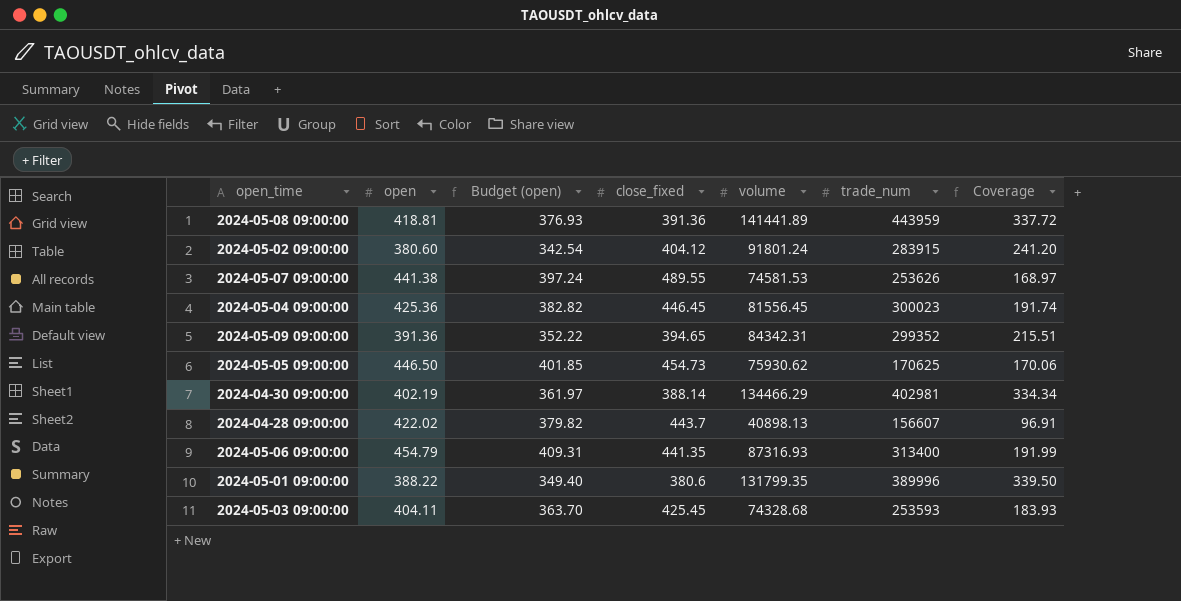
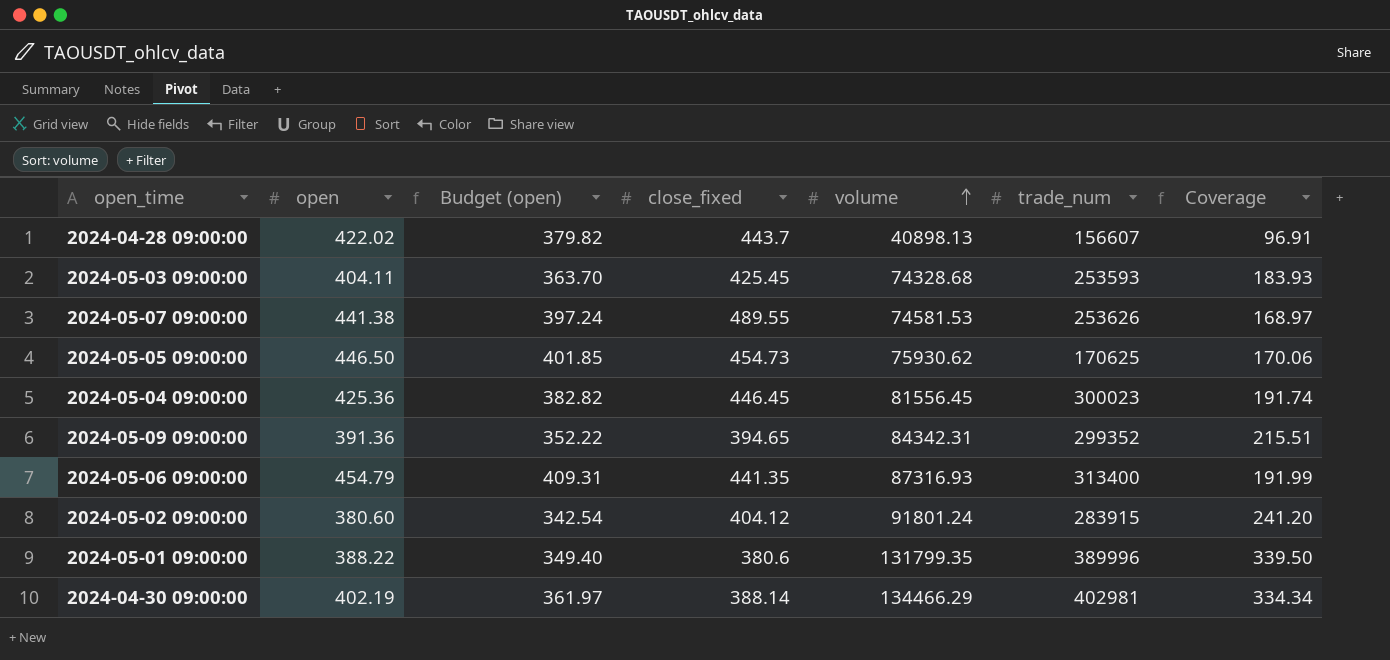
row order: none -> volume ascending
row 2024-05-08 09:00:00: 418.81 | 376.93 | 391.36 | 141441.89 | 443959 | 337.72 -> none

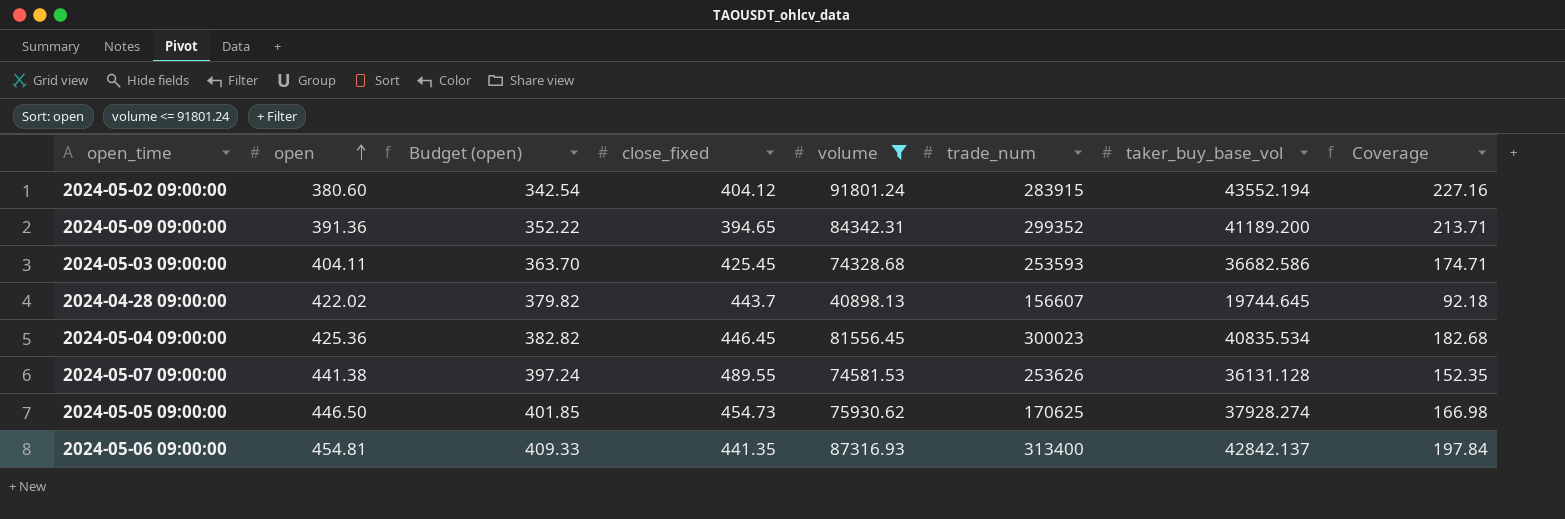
filter: none -> volume <= 91801.24
row order: volume ascending -> open ascending
column taker_buy_base_vol | position: none -> 7
column Coverage | formula: [volume] / [open] -> [volume] / [close_fixed]
2024-05-06 09:00:00 | open: 454.79 -> 454.81
2024-05-06 09:00:00 | Budget (open): 409.31 -> 409.33

